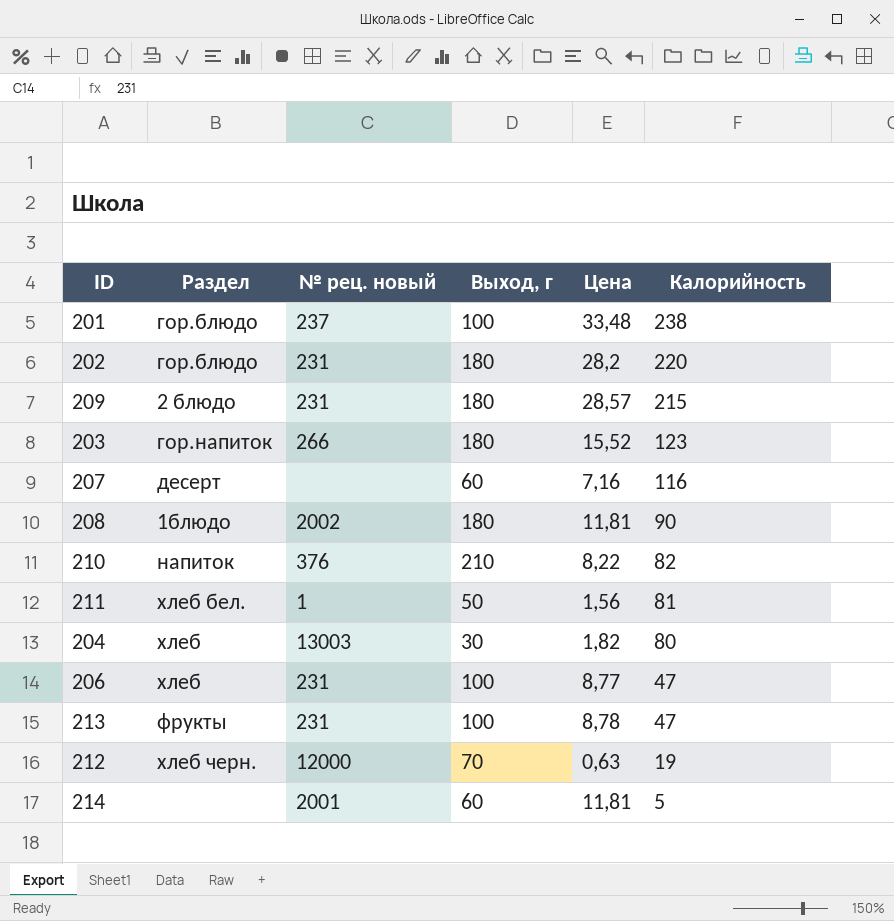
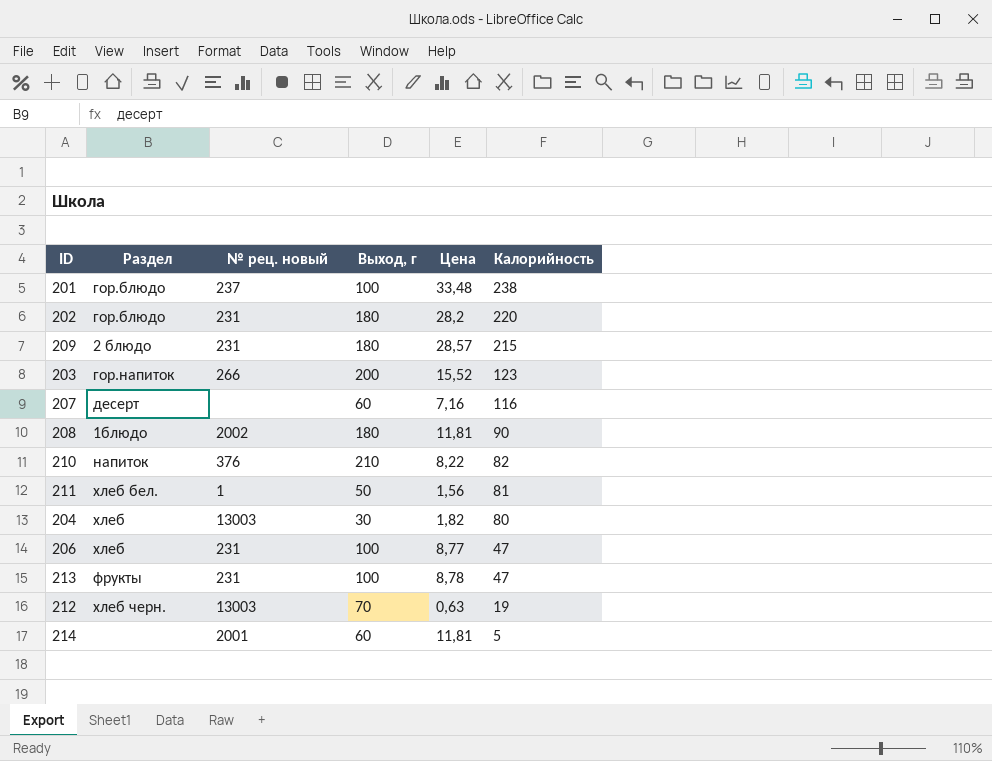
203 | Выход, г: 180 -> 200
212 | № рец. новый: 12000 -> 13003

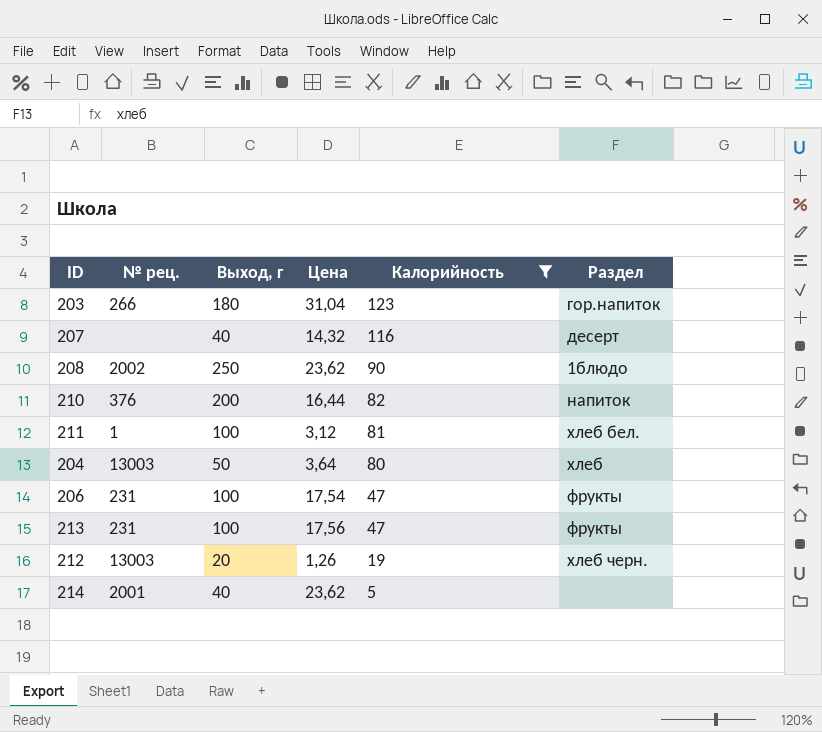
filter: none -> Калорийность <= 123
column name: № рец. новый -> № рец.
column Раздел | position: 2 -> 6
203 | Выход, г: 200 -> 180
203 | Цена: 15,52 -> 31,04
207 | Выход, г: 60 -> 40
207 | Цена: 7,16 -> 14,32
208 | Выход, г: 180 -> 250
208 | Цена: 11,81 -> 23,62
210 | Выход, г: 210 -> 200
210 | Цена: 8,22 -> 16,44
211 | Выход, г: 50 -> 100
211 | Цена: 1,56 -> 3,12
204 | Выход, г: 30 -> 50
204 | Цена: 1,82 -> 3,64
206 | Цена: 8,77 -> 17,54
206 | Раздел: хлеб -> фрукты
213 | Цена: 8,78 -> 17,56
212 | Выход, г: 70 -> 20
212 | Цена: 0,63 -> 1,26
214 | Выход, г: 60 -> 40
214 | Цена: 11,81 -> 23,62

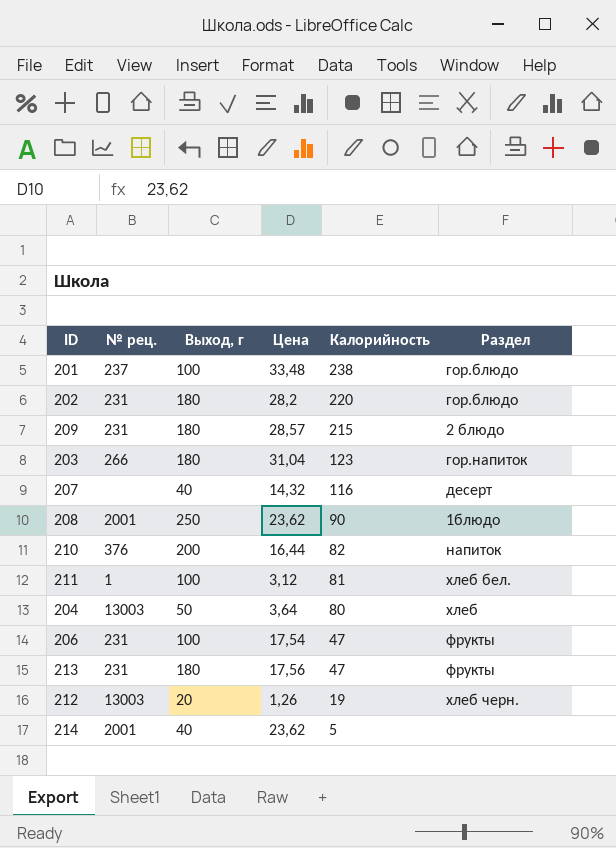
filter: Калорийность <= 123 -> none
208 | № рец.: 2002 -> 2001
213 | Выход, г: 100 -> 180

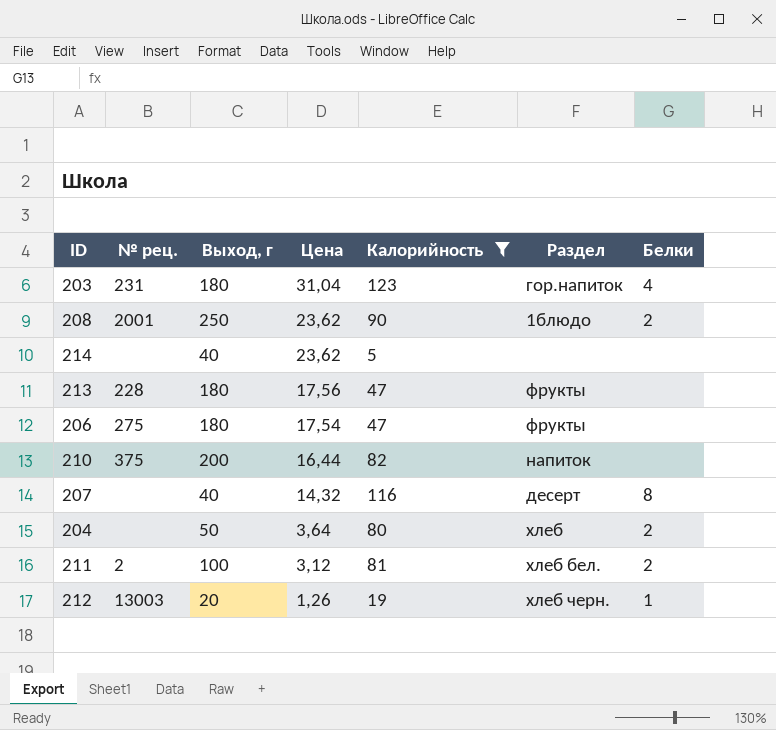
filter: none -> Калорийность <= 123
row order: Калорийность descending -> Цена descending
column Белки | position: none -> 7
203 | № рец.: 266 -> 231
214 | № рец.: 2001 -> none
213 | № рец.: 231 -> 228
206 | № рец.: 231 -> 275
206 | Выход, г: 100 -> 180
210 | № рец.: 376 -> 375
204 | № рец.: 13003 -> none
211 | № рец.: 1 -> 2

